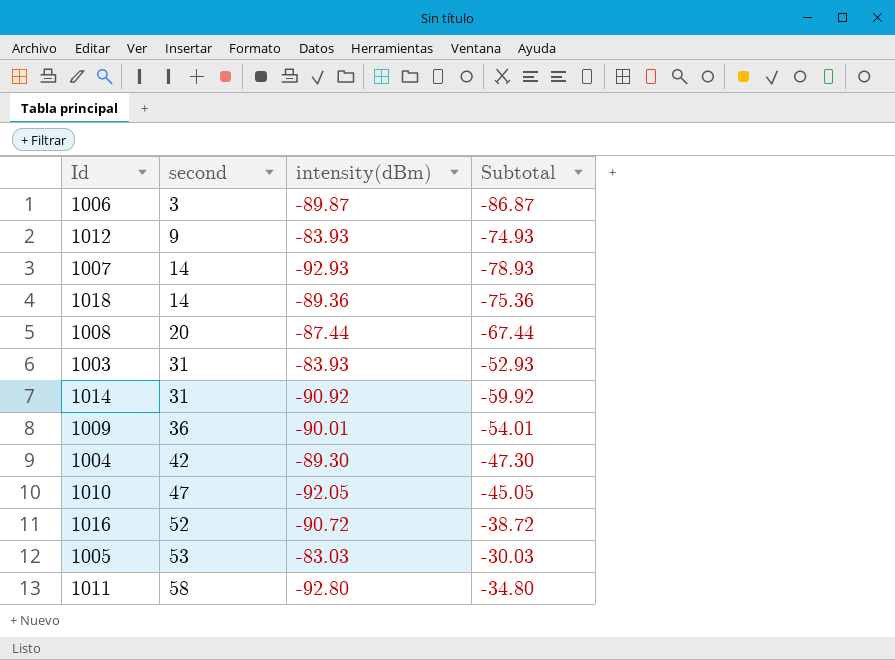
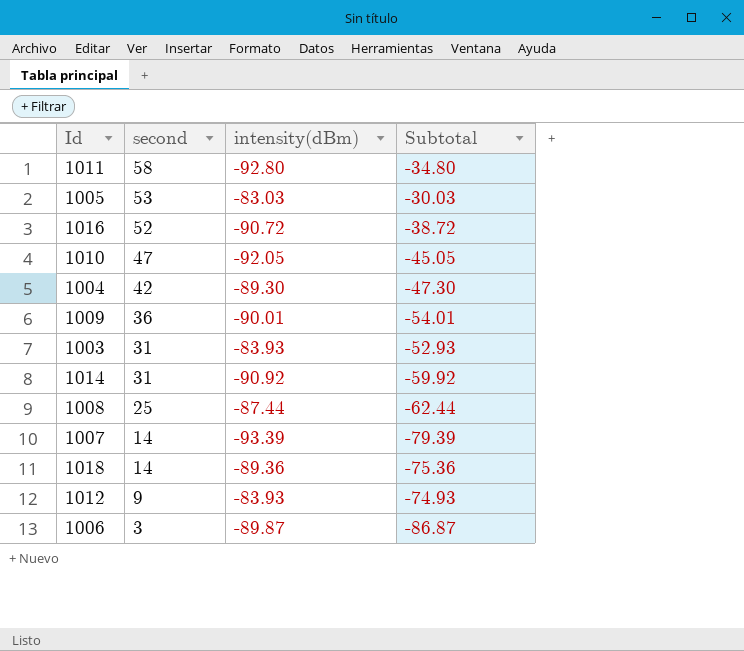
row order: second ascending -> second descending
1008 | second: 20 -> 25
1008 | Subtotal: -67.44 -> -62.44
1007 | intensity(dBm): -92.93 -> -93.39
1007 | Subtotal: -78.93 -> -79.39

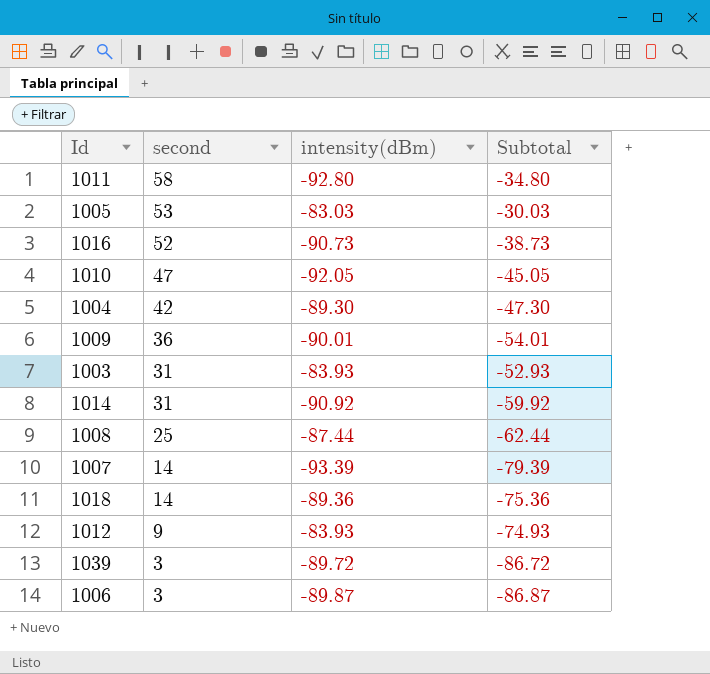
1016 | intensity(dBm): -90.72 -> -90.73
1016 | Subtotal: -38.72 -> -38.73
row 1039: none -> 3 | -89.72 | -86.72

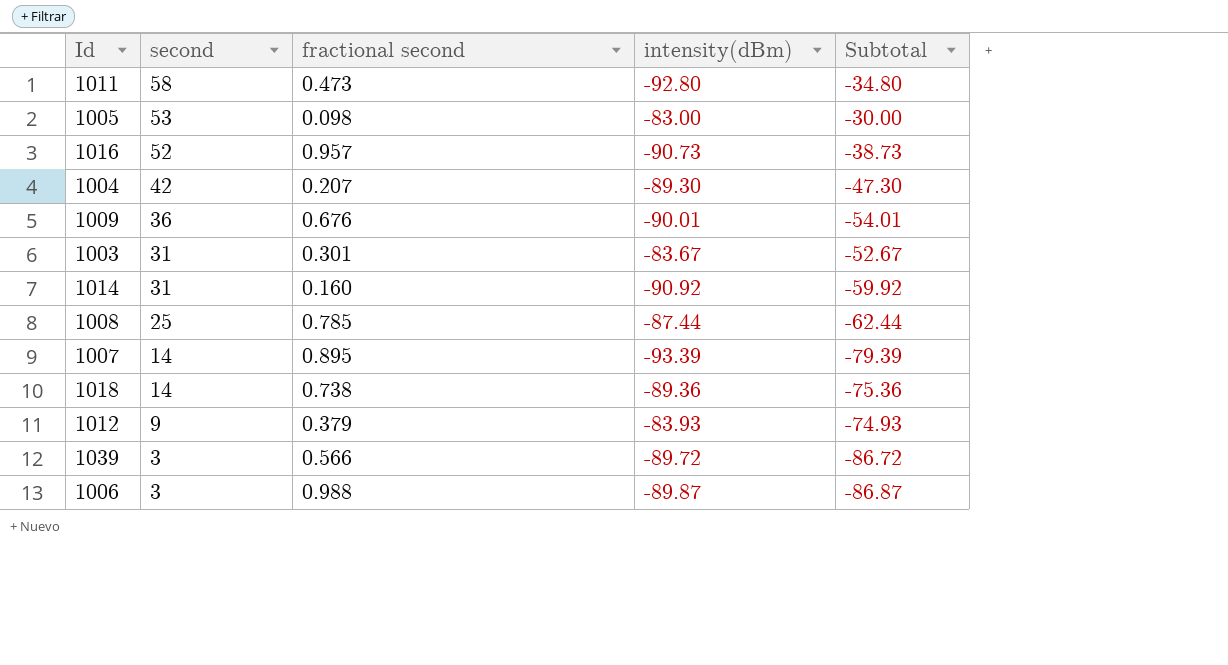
column fractional second | position: none -> 3
row 1010: 47 | -92.05 | -45.05 -> none
1005 | intensity(dBm): -83.03 -> -83.00
1005 | Subtotal: -30.03 -> -30.00
1003 | intensity(dBm): -83.93 -> -83.67
1003 | Subtotal: -52.93 -> -52.67

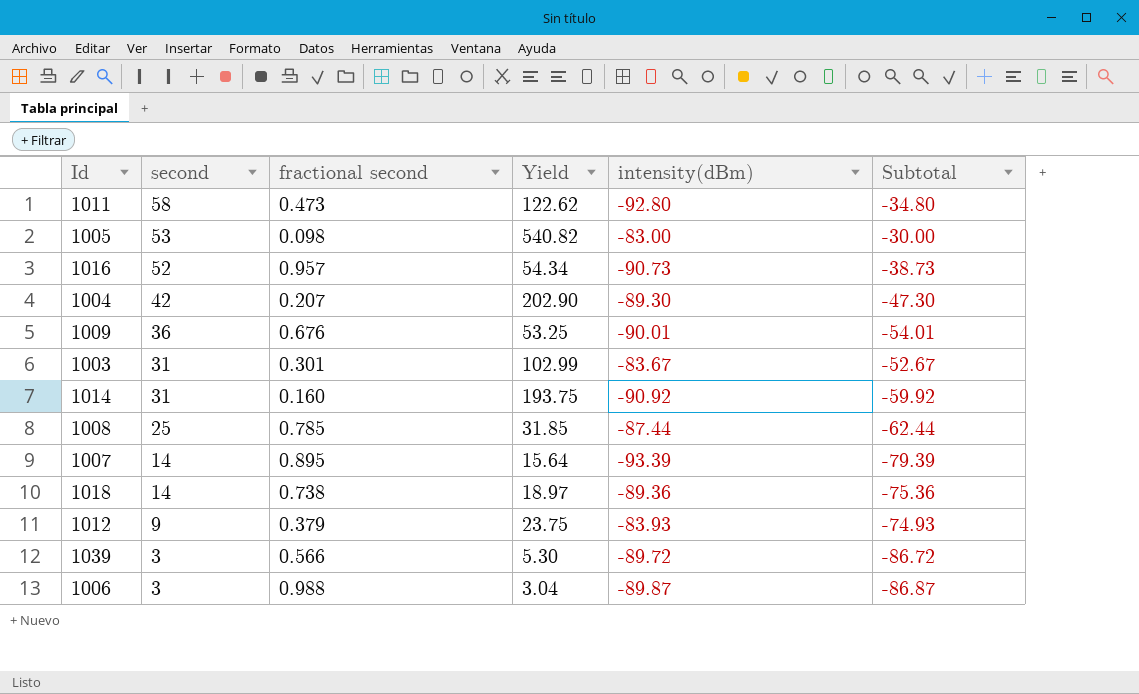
column Yield | formula: none -> [second] / [fractional second]

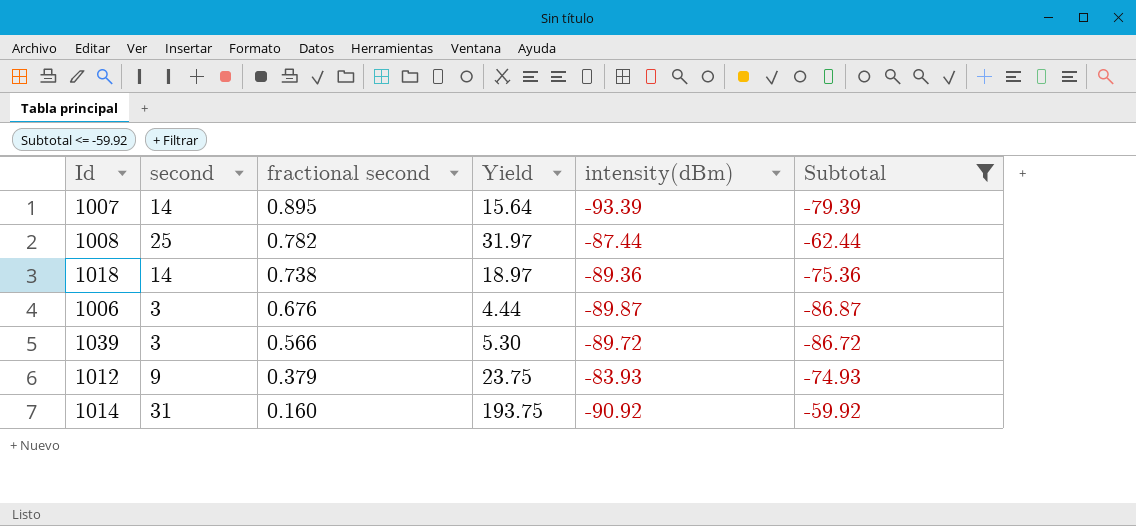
filter: none -> Subtotal <= -59.92
row order: second descending -> fractional second descending
1008 | fractional second: 0.785 -> 0.782
1008 | Yield: 31.85 -> 31.97
1006 | fractional second: 0.988 -> 0.676
1006 | Yield: 3.04 -> 4.44

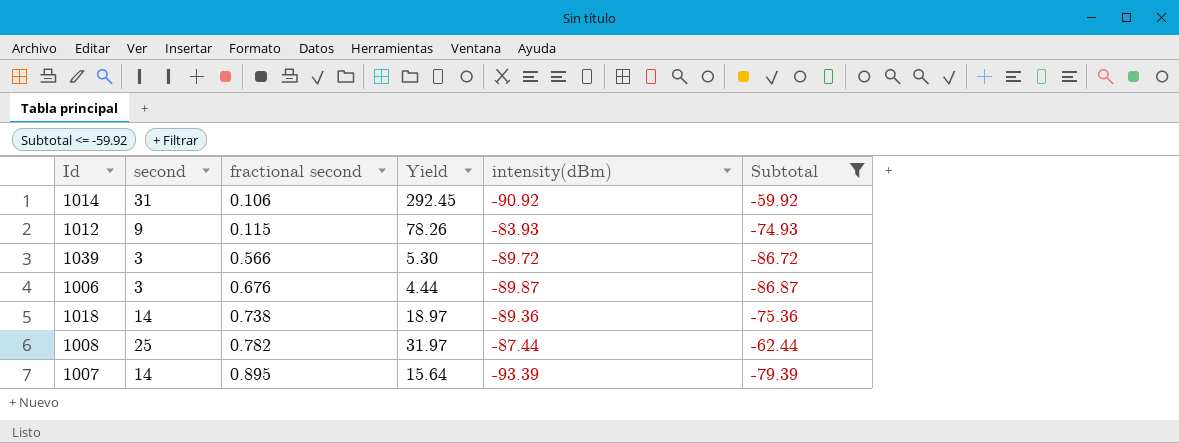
row order: fractional second descending -> fractional second ascending
1014 | fractional second: 0.160 -> 0.106
1014 | Yield: 193.75 -> 292.45
1012 | fractional second: 0.379 -> 0.115
1012 | Yield: 23.75 -> 78.26

